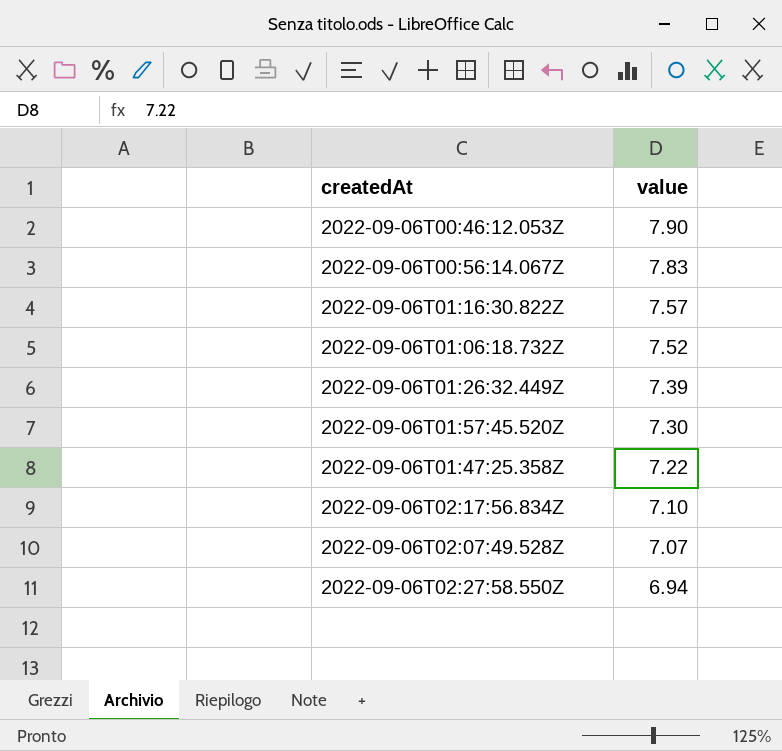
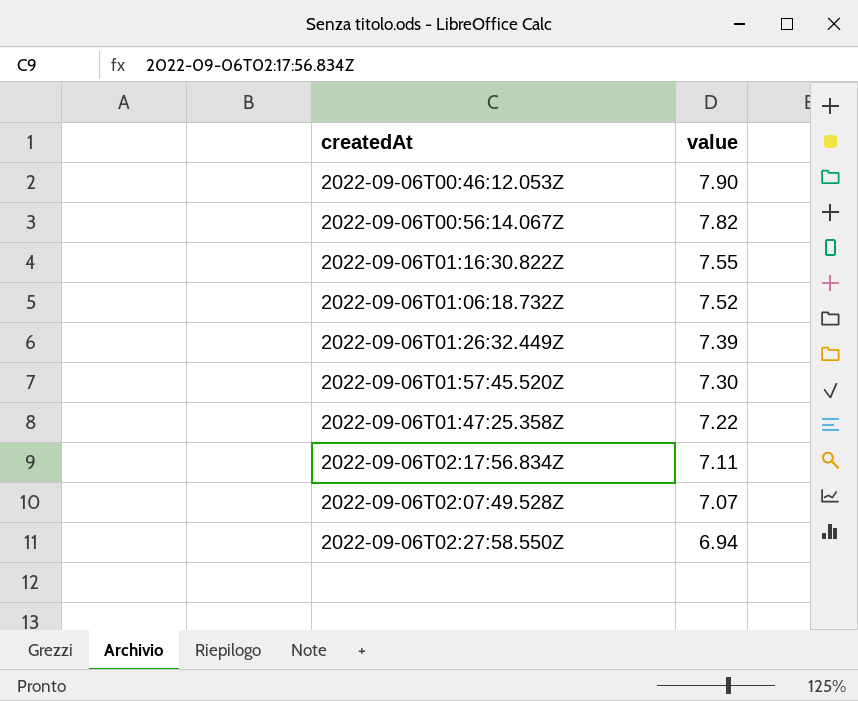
2022-09-06T00:56:14.067Z | value: 7.83 -> 7.82
2022-09-06T01:16:30.822Z | value: 7.57 -> 7.55
2022-09-06T02:17:56.834Z | value: 7.10 -> 7.11

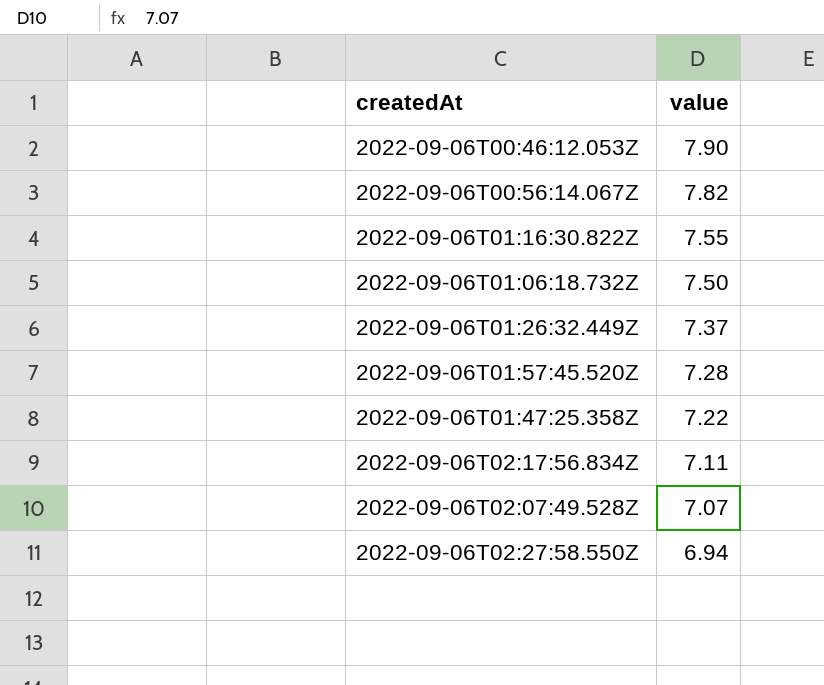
2022-09-06T01:06:18.732Z | value: 7.52 -> 7.50
2022-09-06T01:26:32.449Z | value: 7.39 -> 7.37
2022-09-06T01:57:45.520Z | value: 7.30 -> 7.28

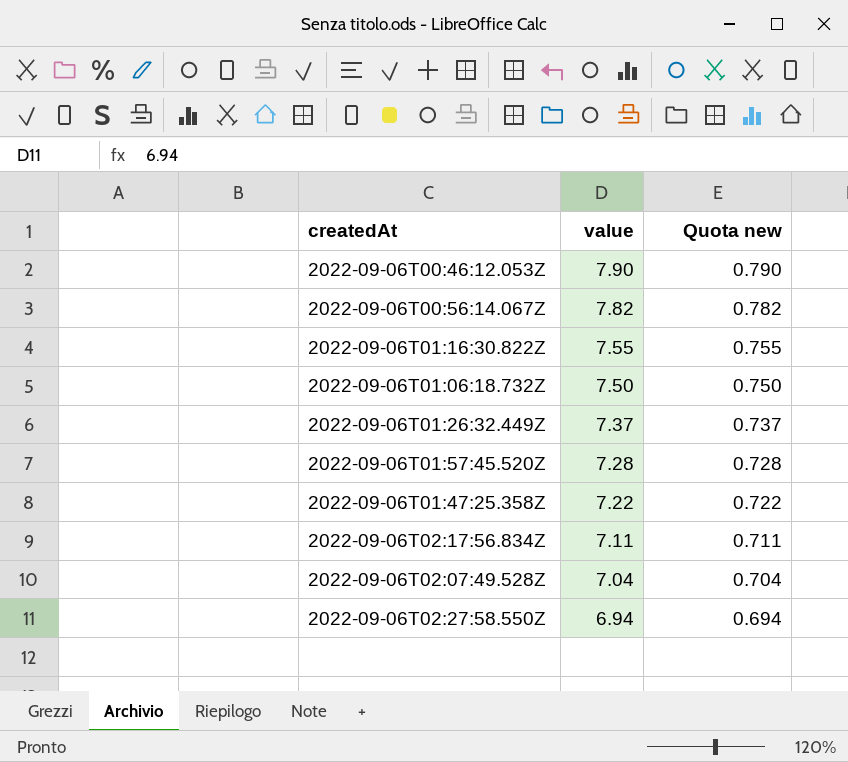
column Quota new | formula: none -> [value] * 0.1
2022-09-06T02:07:49.528Z | value: 7.07 -> 7.04

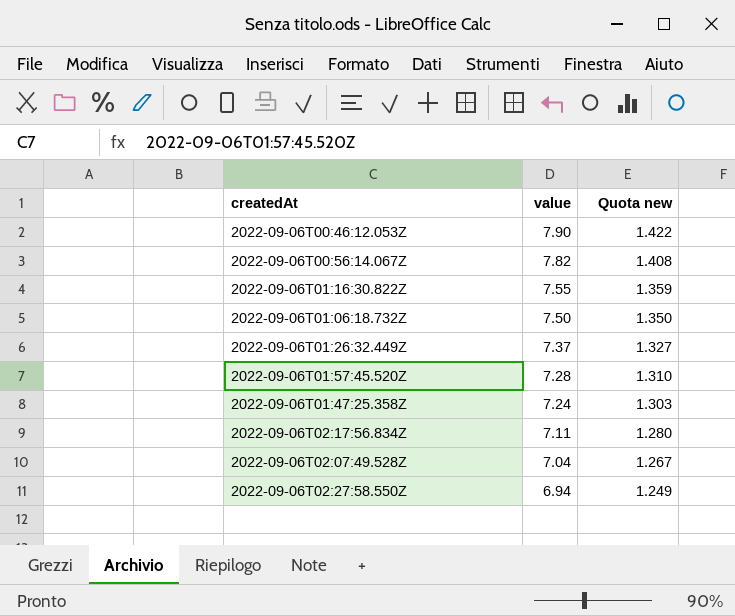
column Quota new | formula: [value] * 0.1 -> [value] * 0.18
2022-09-06T01:47:25.358Z | value: 7.22 -> 7.24

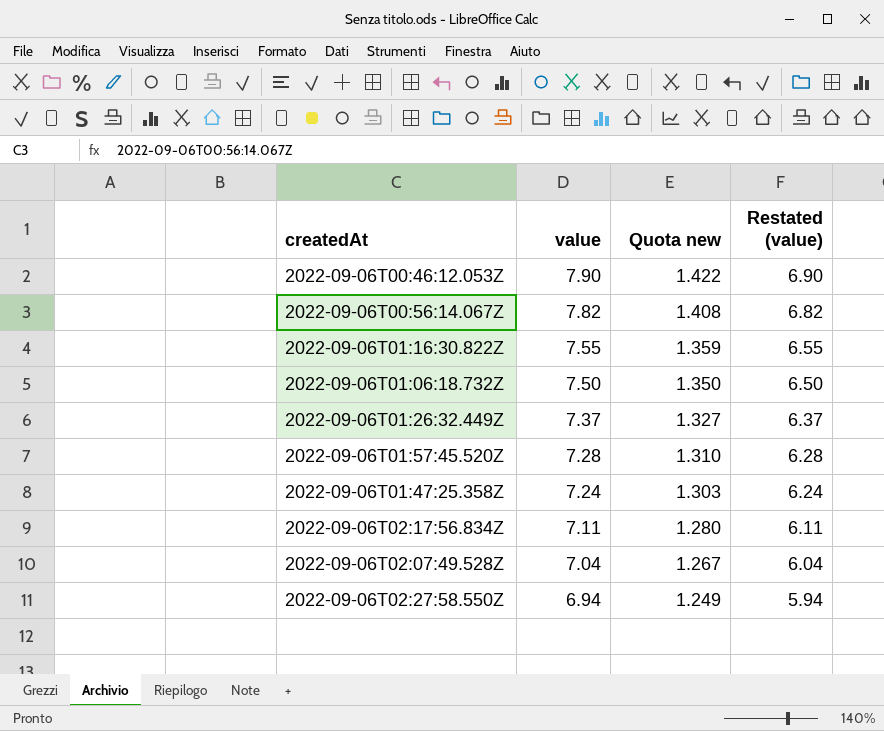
column Restated (value) | formula: none -> [value] - 1

